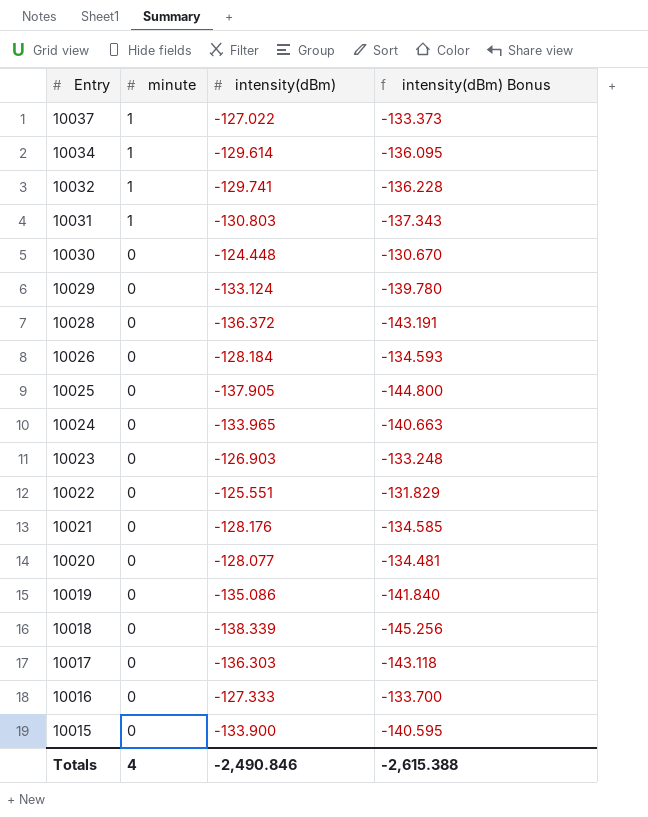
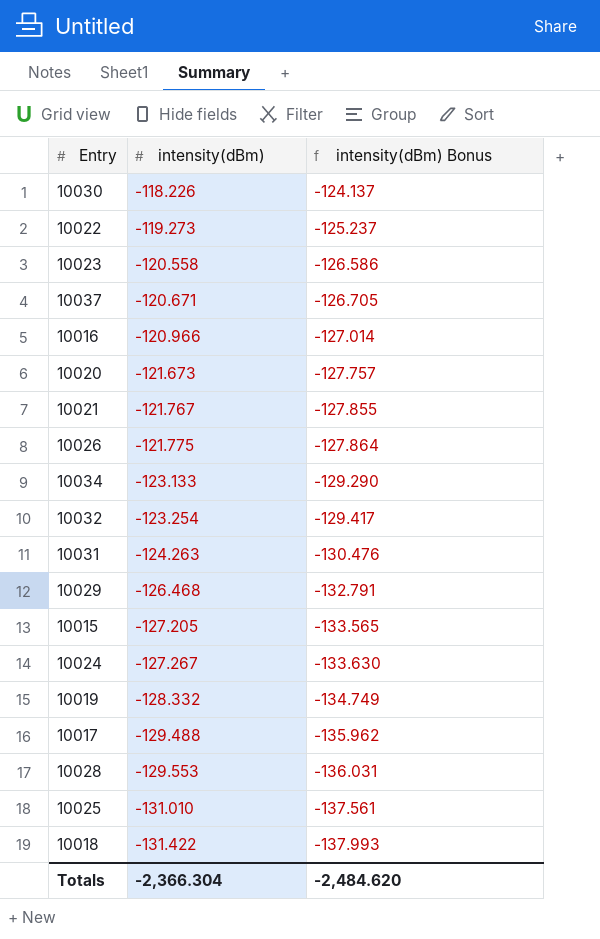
row order: Entry descending -> intensity(dBm) descending
column minute | position: 2 -> none
10030 | intensity(dBm): -124.448 -> -118.226
10030 | intensity(dBm) Bonus: -130.670 -> -124.137
10022 | intensity(dBm): -125.551 -> -119.273
10022 | intensity(dBm) Bonus: -131.829 -> -125.237
10023 | intensity(dBm): -126.903 -> -120.558
10023 | intensity(dBm) Bonus: -133.248 -> -126.586
10037 | intensity(dBm): -127.022 -> -120.671
10037 | intensity(dBm) Bonus: -133.373 -> -126.705
10016 | intensity(dBm): -127.333 -> -120.966
10016 | intensity(dBm) Bonus: -133.700 -> -127.014
10020 | intensity(dBm): -128.077 -> -121.673
10020 | intensity(dBm) Bonus: -134.481 -> -127.757
10021 | intensity(dBm): -128.176 -> -121.767
10021 | intensity(dBm) Bonus: -134.585 -> -127.855
10026 | intensity(dBm): -128.184 -> -121.775
10026 | intensity(dBm) Bonus: -134.593 -> -127.864
10034 | intensity(dBm): -129.614 -> -123.133
10034 | intensity(dBm) Bonus: -136.095 -> -129.290
10032 | intensity(dBm): -129.741 -> -123.254
10032 | intensity(dBm) Bonus: -136.228 -> -129.417
10031 | intensity(dBm): -130.803 -> -124.263
10031 | intensity(dBm) Bonus: -137.343 -> -130.476
10029 | intensity(dBm): -133.124 -> -126.468
10029 | intensity(dBm) Bonus: -139.780 -> -132.791
10015 | intensity(dBm): -133.900 -> -127.205
10015 | intensity(dBm) Bonus: -140.595 -> -133.565
10024 | intensity(dBm): -133.965 -> -127.267
10024 | intensity(dBm) Bonus: -140.663 -> -133.630
10019 | intensity(dBm): -135.086 -> -128.332
10019 | intensity(dBm) Bonus: -141.840 -> -134.749
10017 | intensity(dBm): -136.303 -> -129.488
10017 | intensity(dBm) Bonus: -143.118 -> -135.962
10028 | intensity(dBm): -136.372 -> -129.553
10028 | intensity(dBm) Bonus: -143.191 -> -136.031
10025 | intensity(dBm): -137.905 -> -131.010
10025 | intensity(dBm) Bonus: -144.800 -> -137.561
10018 | intensity(dBm): -138.339 -> -131.422
10018 | intensity(dBm) Bonus: -145.256 -> -137.993
Totals | intensity(dBm): -2,490.846 -> -2,366.304
Totals | intensity(dBm) Bonus: -2,615.388 -> -2,484.620

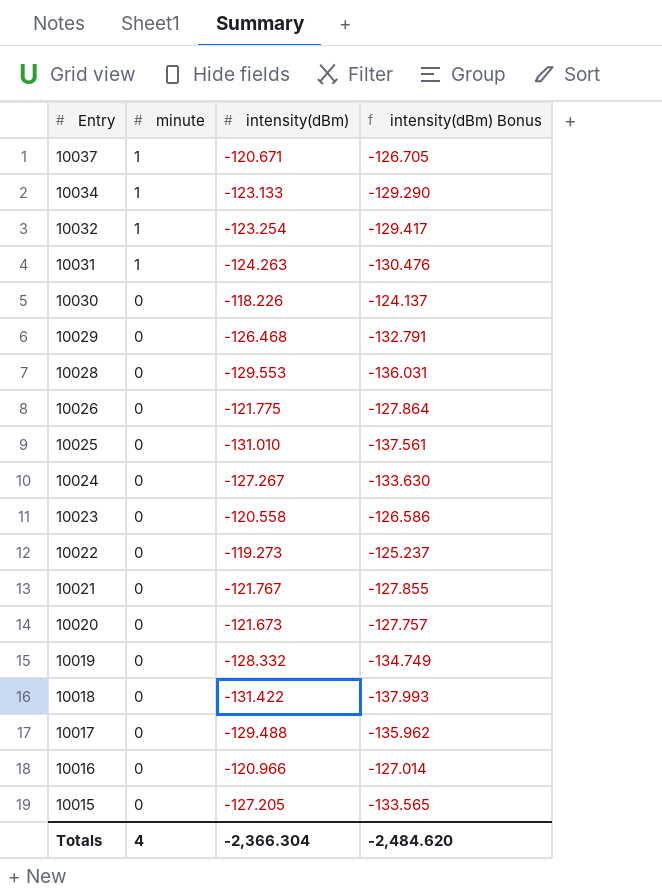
row order: intensity(dBm) descending -> Entry descending
column minute | position: none -> 2

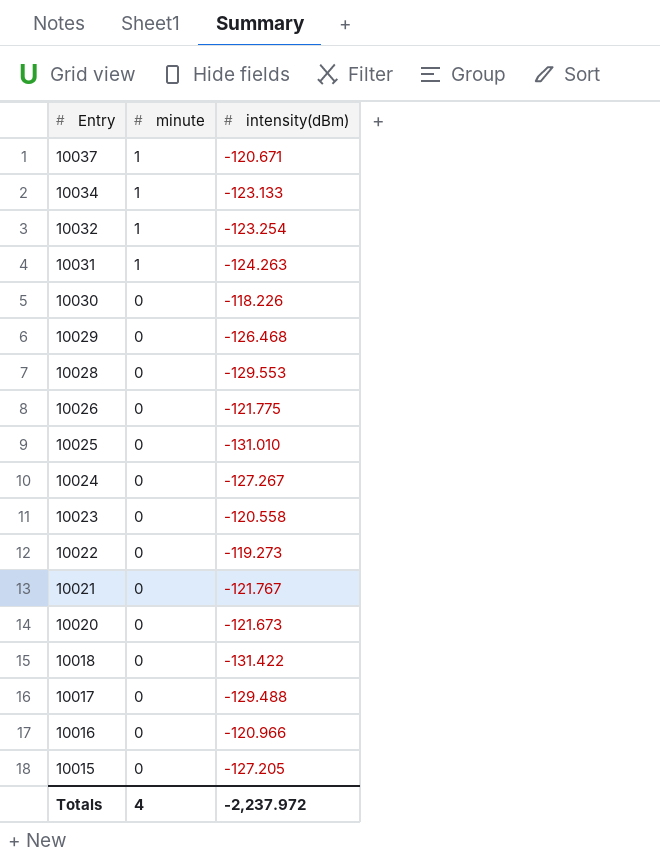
column intensity(dBm) Bonus | formula: [intensity(dBm)] * 1.05 -> none
row 10019: 0 | -128.332 | -134.749 -> none
Totals | intensity(dBm): -2,366.304 -> -2,237.972

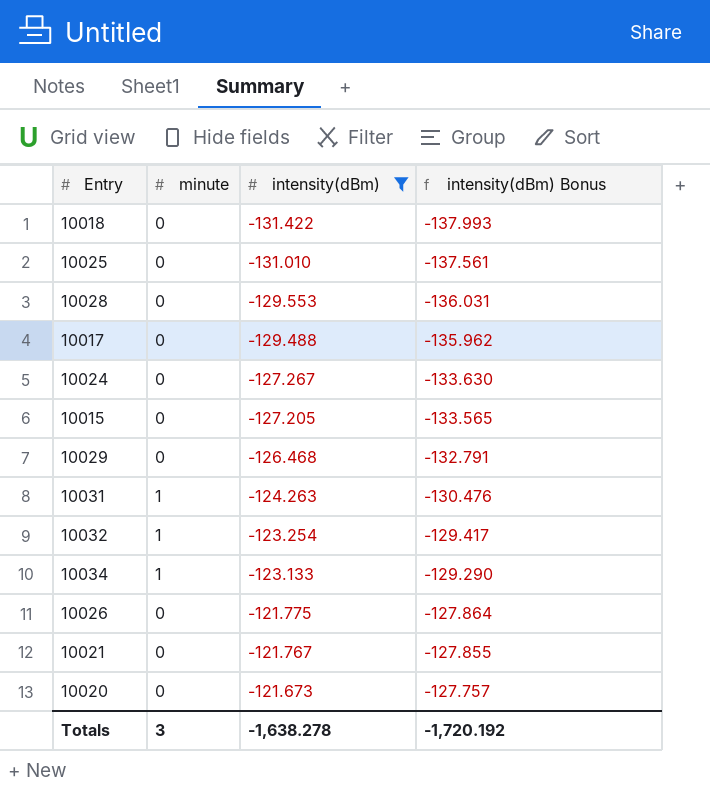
filter: none -> intensity(dBm) <= -121.673
row order: Entry descending -> intensity(dBm) ascending
column intensity(dBm) Bonus | formula: none -> [intensity(dBm)] * 1.05
Totals | minute: 4 -> 3
Totals | intensity(dBm): -2,237.972 -> -1,638.278

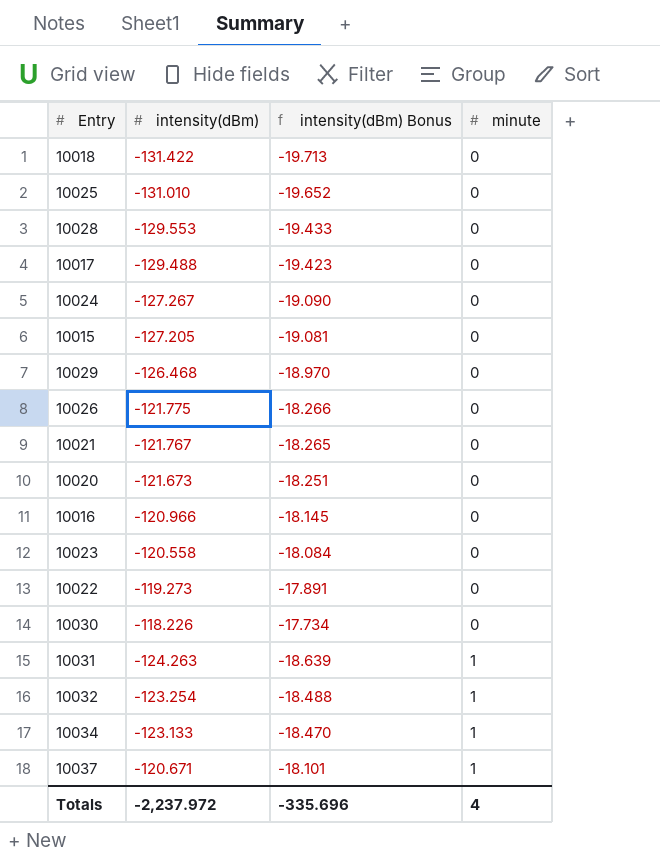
filter: intensity(dBm) <= -121.673 -> none
row order: intensity(dBm) ascending -> minute ascending
column intensity(dBm) Bonus | formula: [intensity(dBm)] * 1.05 -> [intensity(dBm)] * 0.15
column minute | position: 2 -> 4
Totals | intensity(dBm): -1,638.278 -> -2,237.972
Totals | intensity(dBm) Bonus: -1,720.192 -> -335.696
Totals | minute: 3 -> 4

